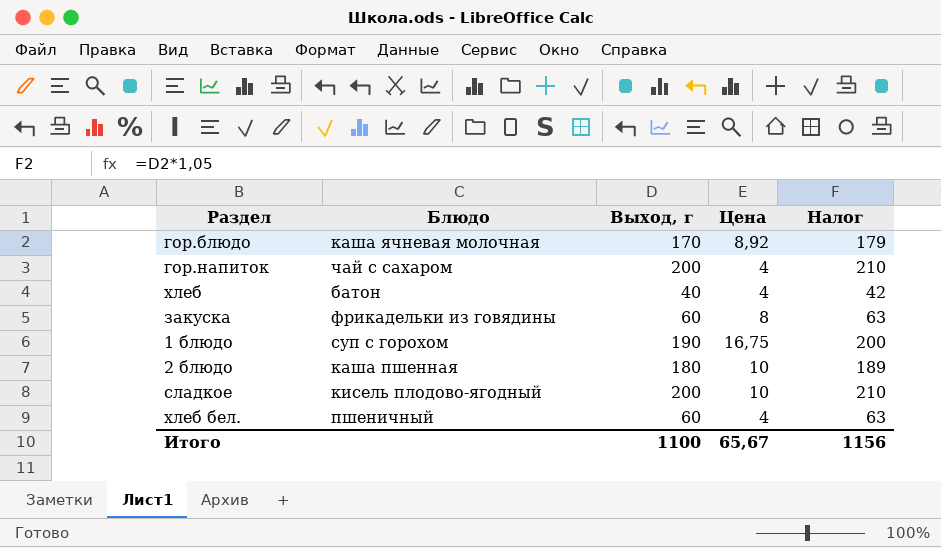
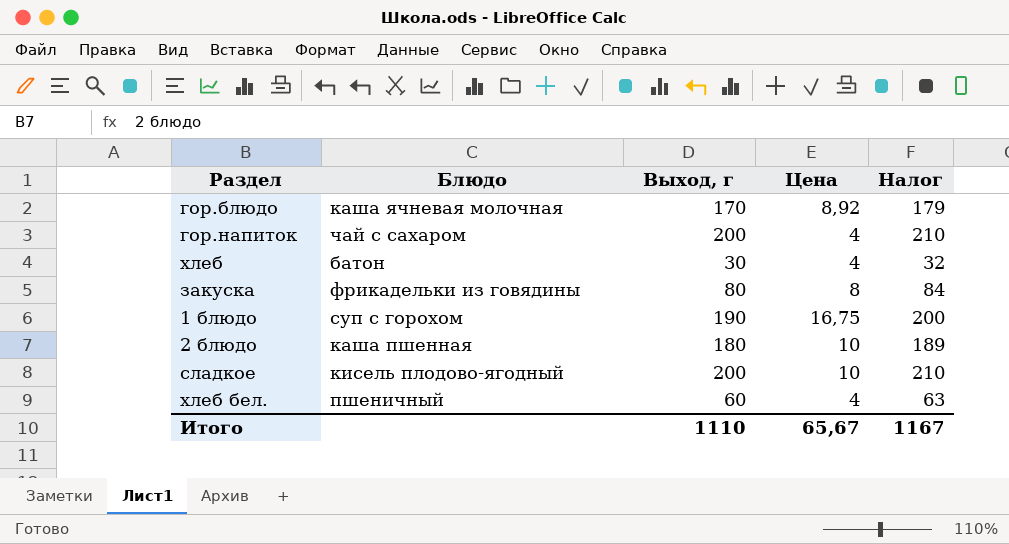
хлеб | Выход, г: 40 -> 30
хлеб | Налог: 42 -> 32
закуска | Выход, г: 60 -> 80
закуска | Налог: 63 -> 84
Итого | Выход, г: 1100 -> 1110
Итого | Налог: 1156 -> 1167

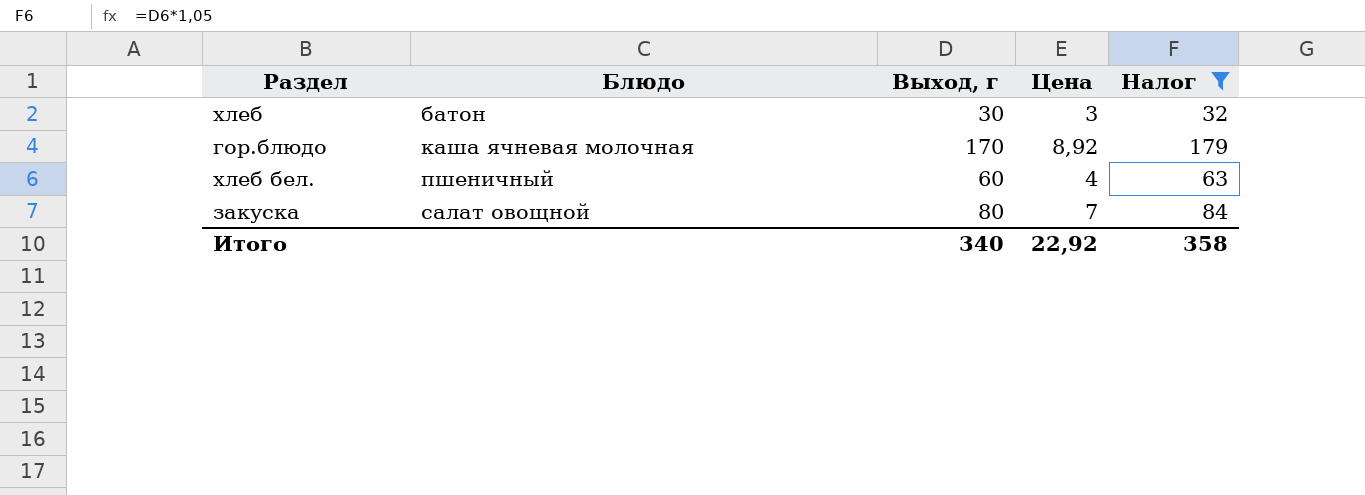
filter: none -> Налог <= 179
row order: none -> Блюдо ascending
хлеб | Цена: 4 -> 3
закуска | Блюдо: фрикадельки из говядины -> салат овощной
закуска | Цена: 8 -> 7
Итого | Выход, г: 1110 -> 340
Итого | Цена: 65,67 -> 22,92
Итого | Налог: 1167 -> 358

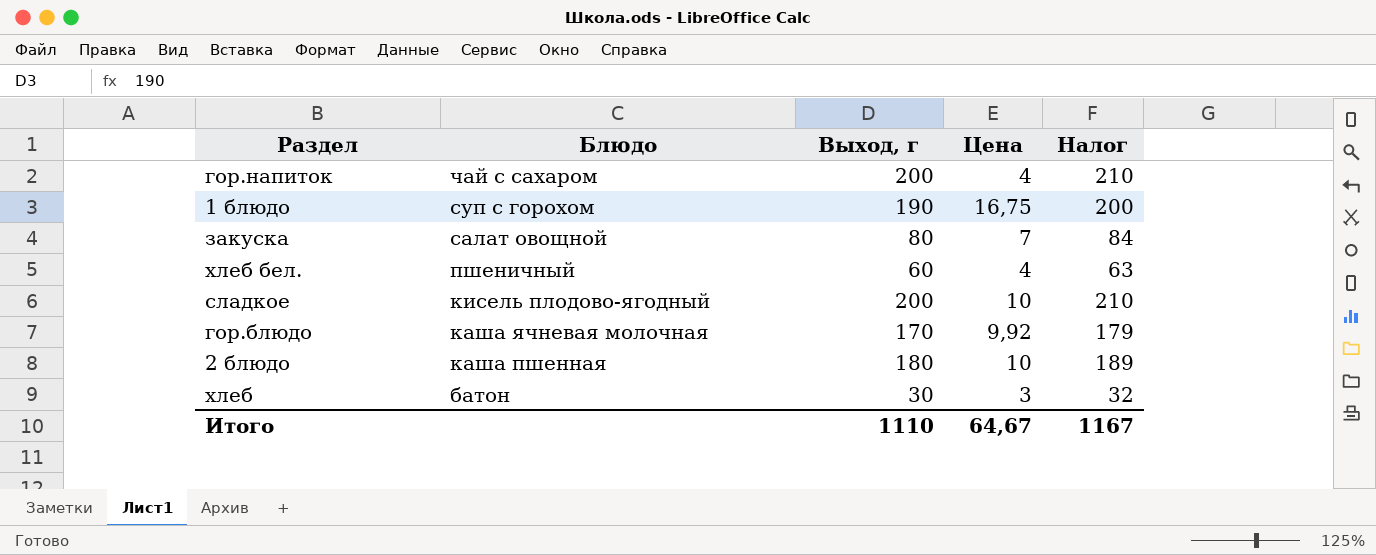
filter: Налог <= 179 -> none
row order: Блюдо ascending -> Блюдо descending
гор.блюдо | Цена: 8,92 -> 9,92
Итого | Выход, г: 340 -> 1110
Итого | Цена: 22,92 -> 64,67
Итого | Налог: 358 -> 1167

